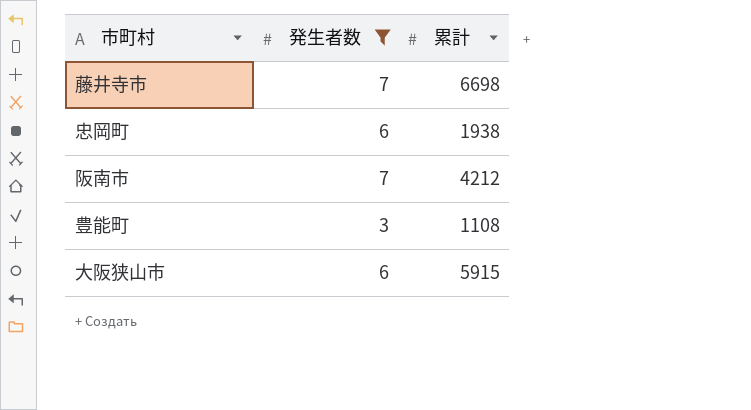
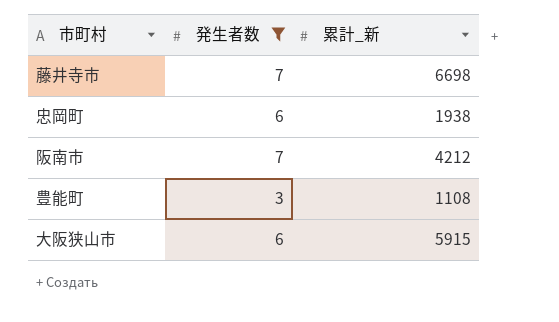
column name: 累計 -> 累計_新

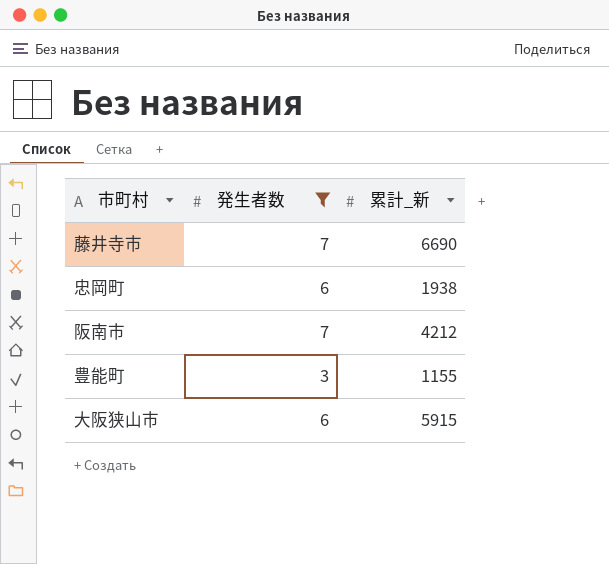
藤井寺市 | 累計_新: 6698 -> 6690
豊能町 | 累計_新: 1108 -> 1155

